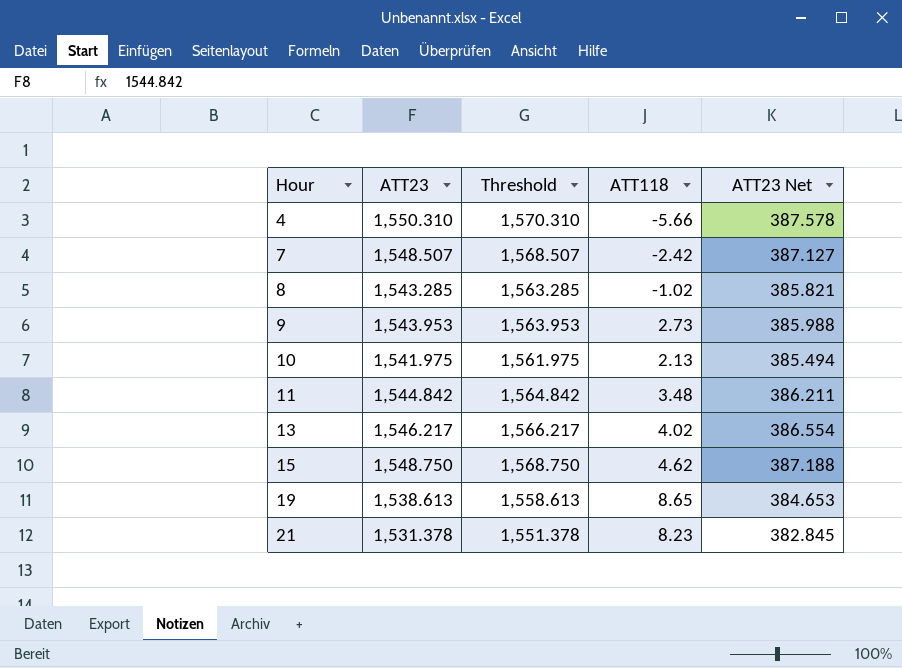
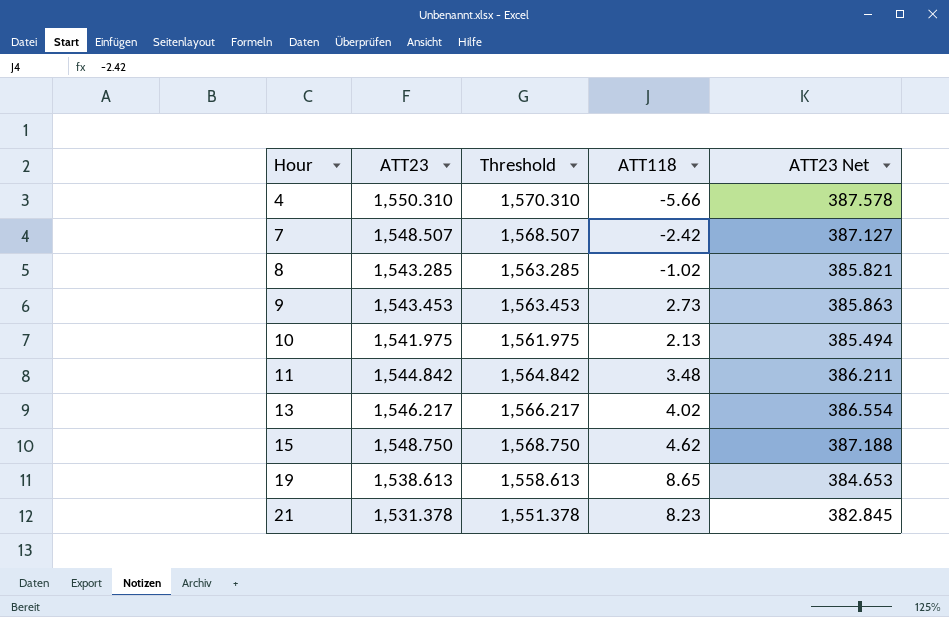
9 | ATT23: 1,543.953 -> 1,543.453
9 | Threshold: 1,563.953 -> 1,563.453
9 | ATT23 Net: 385.988 -> 385.863

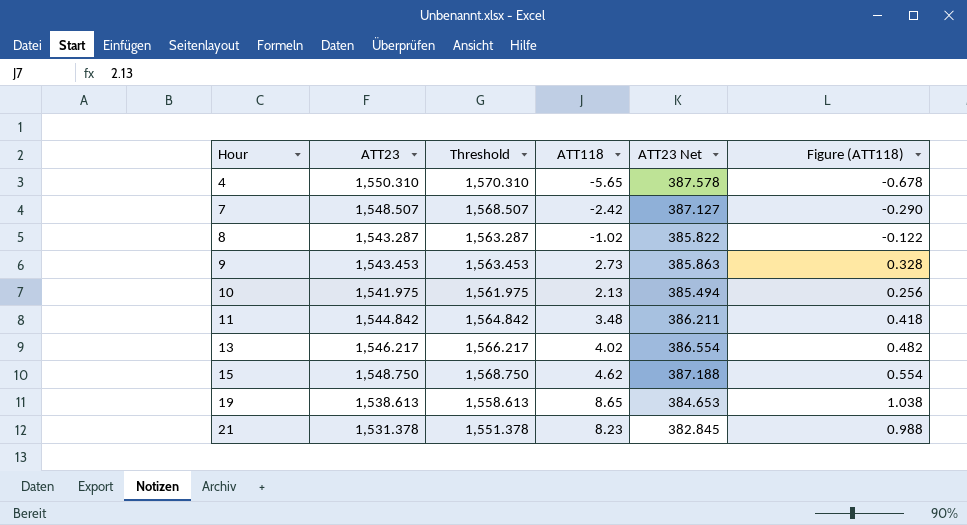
column Figure (ATT118) | formula: none -> [ATT118] * 0.12
4 | ATT118: -5.66 -> -5.65
8 | ATT23: 1,543.285 -> 1,543.287
8 | Threshold: 1,563.285 -> 1,563.287
8 | ATT23 Net: 385.821 -> 385.822

